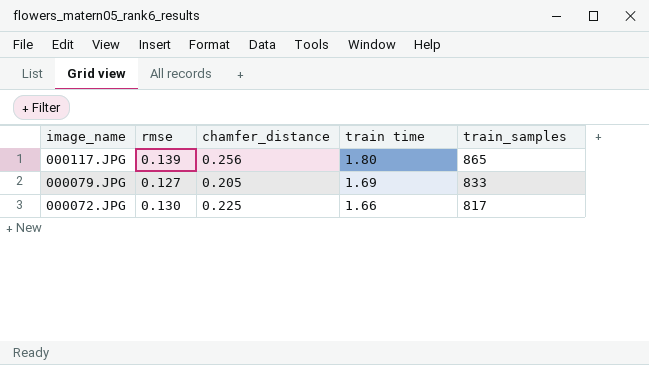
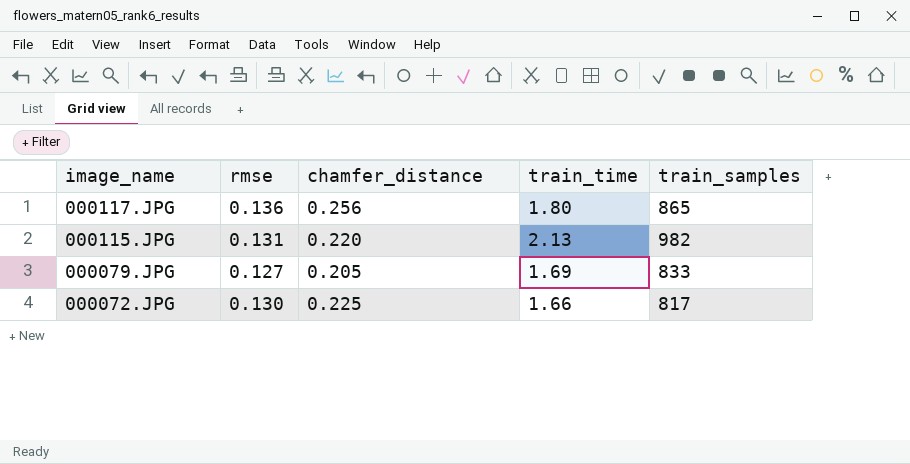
column name: train time -> train_time
000117.JPG | rmse: 0.139 -> 0.136
row 000115.JPG: none -> 0.131 | 0.220 | 2.13 | 982

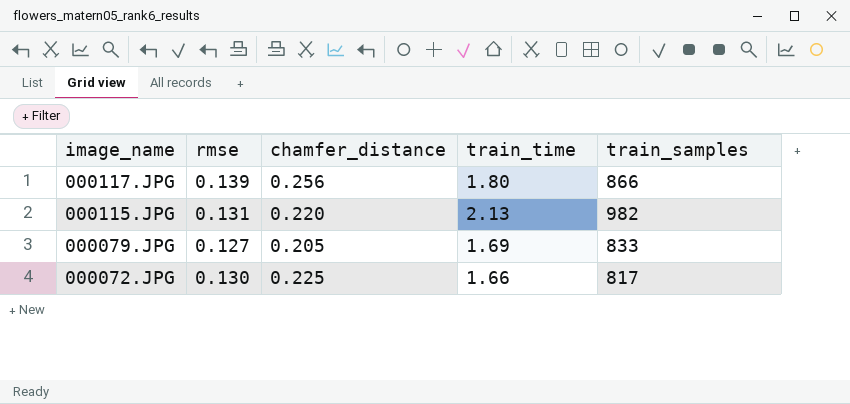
000117.JPG | rmse: 0.136 -> 0.139
000117.JPG | train_samples: 865 -> 866

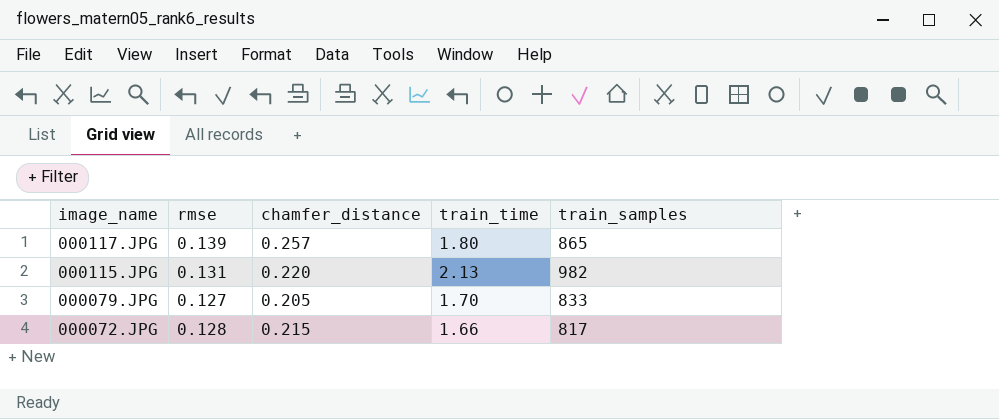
000117.JPG | chamfer_distance: 0.256 -> 0.257
000117.JPG | train_samples: 866 -> 865
000079.JPG | train_time: 1.69 -> 1.70
000072.JPG | rmse: 0.130 -> 0.128
000072.JPG | chamfer_distance: 0.225 -> 0.215

